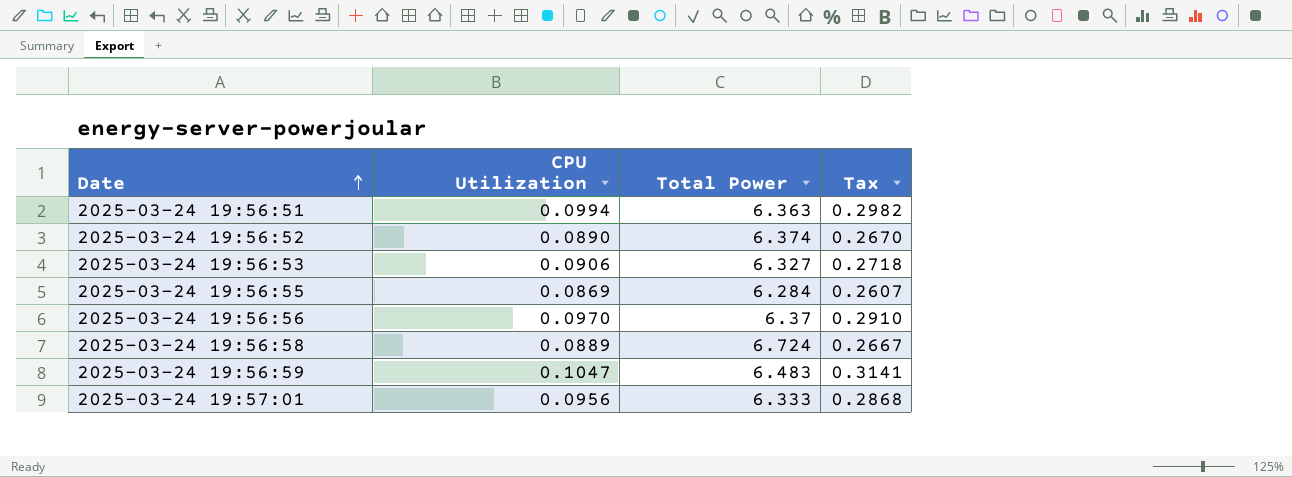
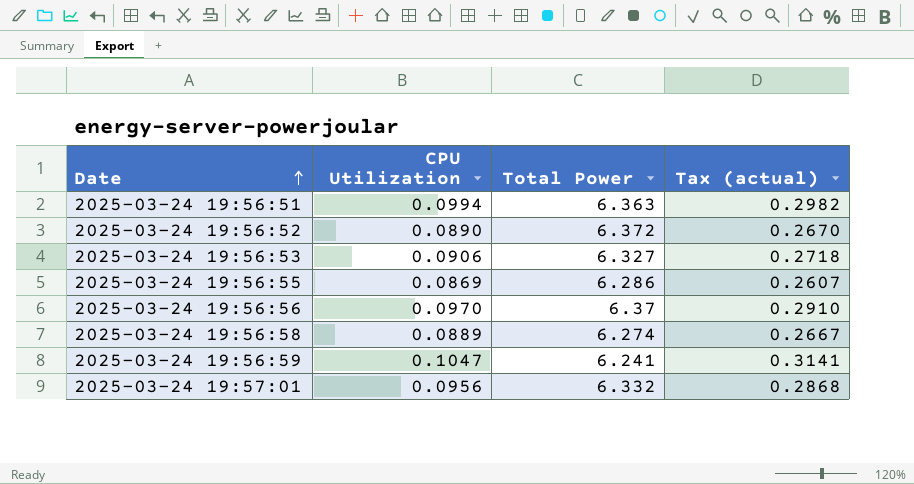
column name: Tax -> Tax (actual)
2025-03-24 19:56:52 | Total Power: 6.374 -> 6.372
2025-03-24 19:56:55 | Total Power: 6.284 -> 6.286
2025-03-24 19:56:58 | Total Power: 6.724 -> 6.274
2025-03-24 19:56:59 | Total Power: 6.483 -> 6.241
2025-03-24 19:57:01 | Total Power: 6.333 -> 6.332

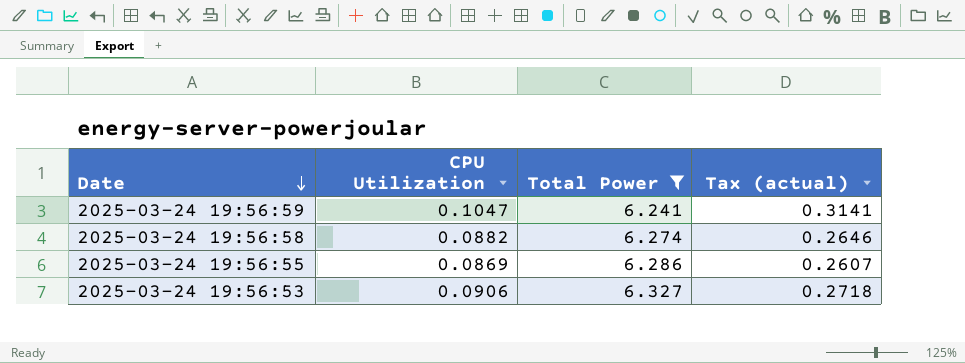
filter: none -> Total Power <= 6.327
row order: Date ascending -> Date descending
2025-03-24 19:56:58 | CPU Utilization: 0.0889 -> 0.0882
2025-03-24 19:56:58 | Tax (actual): 0.2667 -> 0.2646

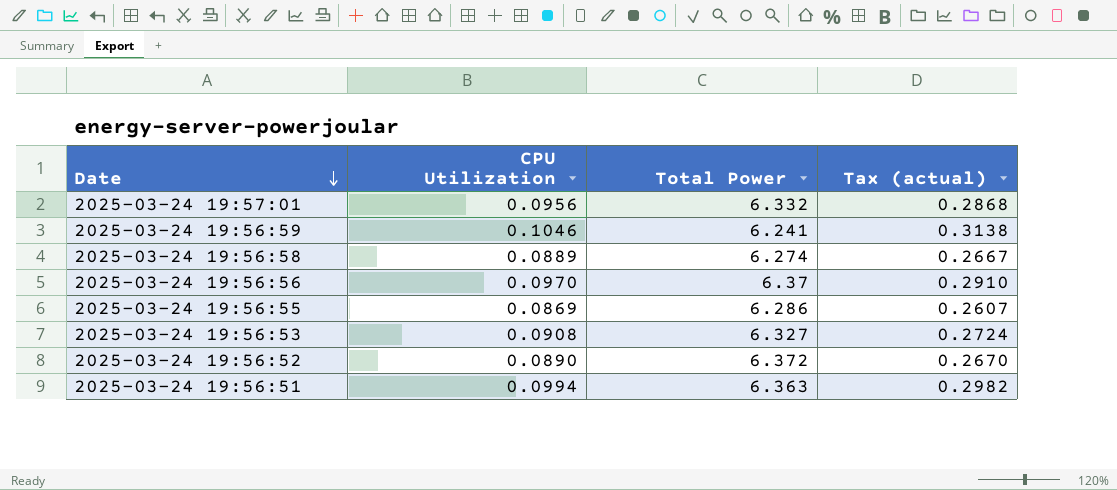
filter: Total Power <= 6.327 -> none
2025-03-24 19:56:59 | CPU Utilization: 0.1047 -> 0.1046
2025-03-24 19:56:59 | Tax (actual): 0.3141 -> 0.3138
2025-03-24 19:56:58 | CPU Utilization: 0.0882 -> 0.0889
2025-03-24 19:56:58 | Tax (actual): 0.2646 -> 0.2667
2025-03-24 19:56:53 | CPU Utilization: 0.0906 -> 0.0908
2025-03-24 19:56:53 | Tax (actual): 0.2718 -> 0.2724

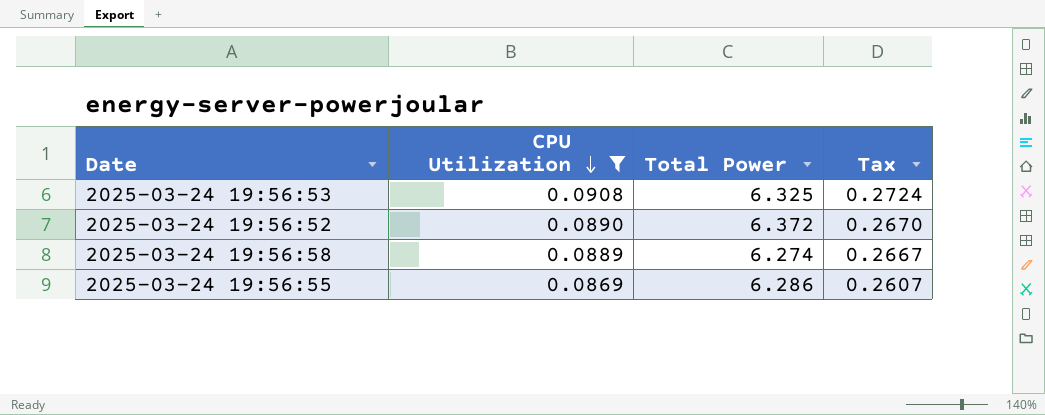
filter: none -> CPU Utilization <= 0.0908
row order: Date descending -> CPU Utilization descending
column name: Tax (actual) -> Tax
2025-03-24 19:56:53 | Total Power: 6.327 -> 6.325

